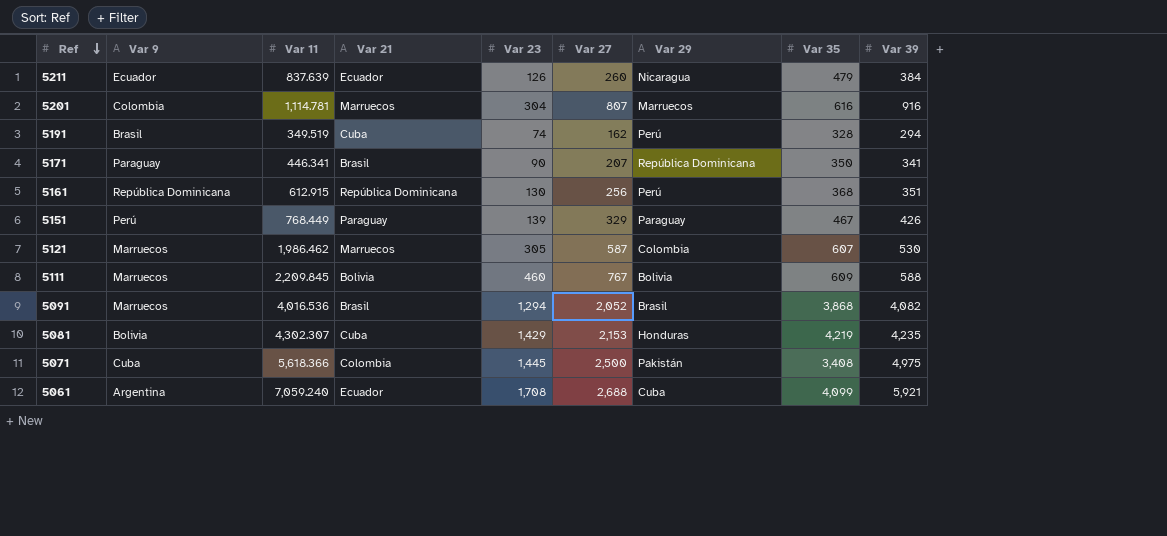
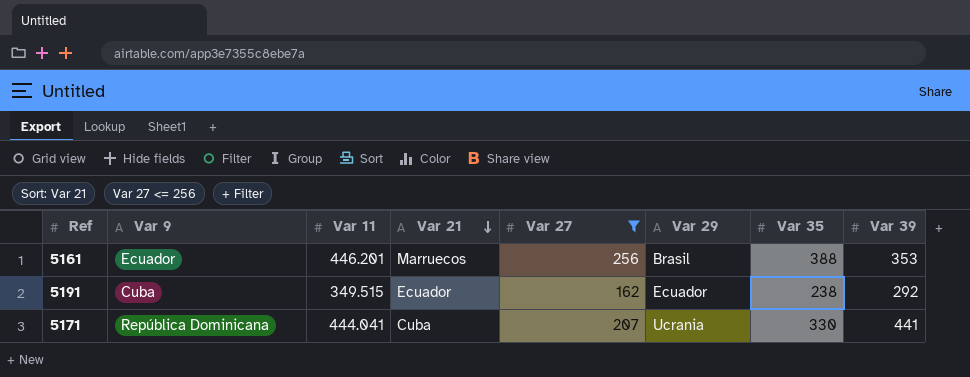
filter: none -> Var 27 <= 256
row order: Ref descending -> Var 21 descending
column Var 23 | position: 5 -> none
5161 | Var 9: República Dominicana -> Ecuador
5161 | Var 11: 612.915 -> 446.201
5161 | Var 21: República Dominicana -> Marruecos
5161 | Var 29: Perú -> Brasil
5161 | Var 35: 368 -> 388
5161 | Var 39: 351 -> 353
5191 | Var 9: Brasil -> Cuba
5191 | Var 11: 349.519 -> 349.515
5191 | Var 21: Cuba -> Ecuador
5191 | Var 29: Perú -> Ecuador
5191 | Var 35: 328 -> 238
5191 | Var 39: 294 -> 292
5171 | Var 9: Paraguay -> República Dominicana
5171 | Var 11: 446.341 -> 444.041
5171 | Var 21: Brasil -> Cuba
5171 | Var 29: República Dominicana -> Ucrania
5171 | Var 35: 350 -> 330
5171 | Var 39: 341 -> 441

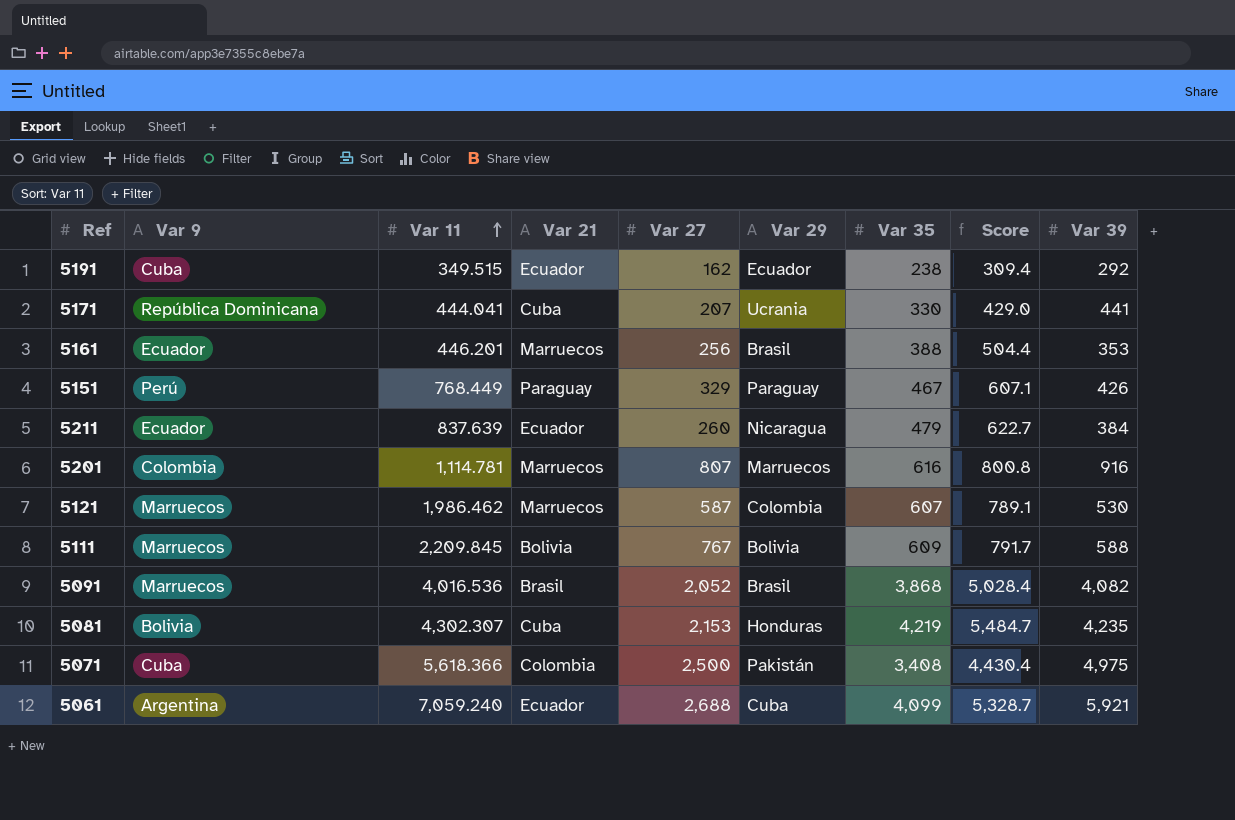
filter: Var 27 <= 256 -> none
row order: Var 21 descending -> Var 11 ascending
column Score | formula: none -> [Var 35] * 1.3

